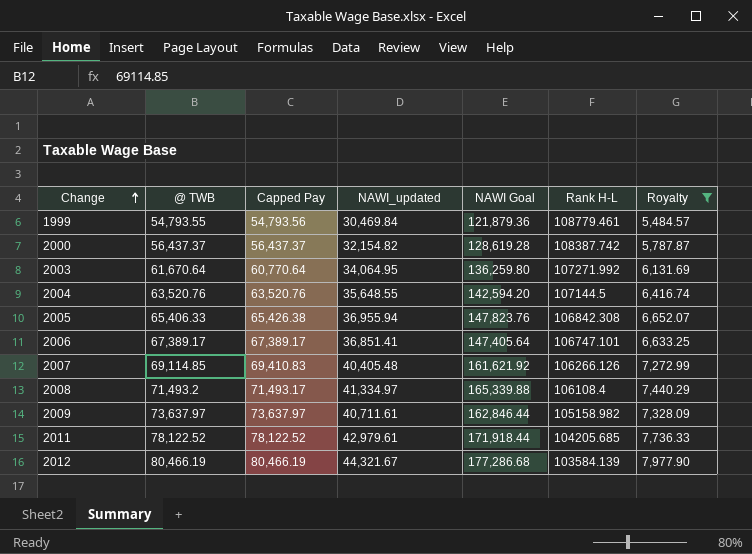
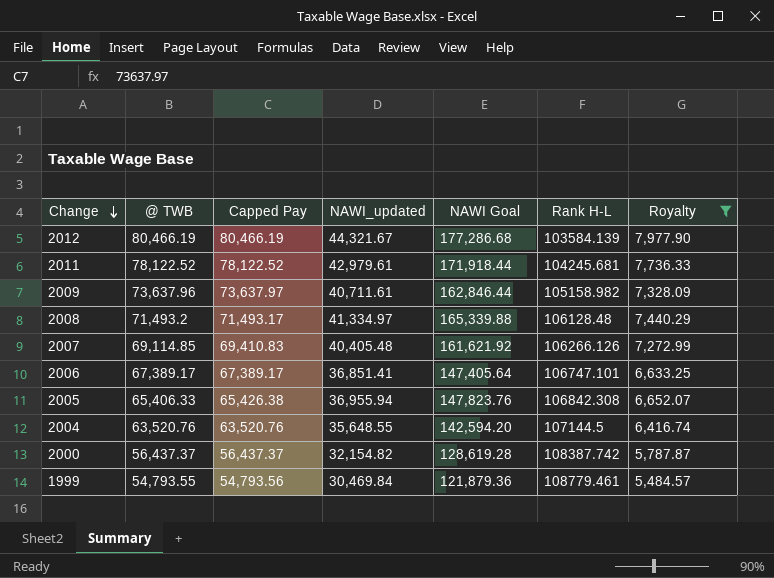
row order: Change ascending -> Change descending
row 2003: 61,670.64 | 60,770.64 | 34,064.95 | 136,259.80 | 107271.992 | 6,131.69 -> none
2011 | Rank H-L: 104205.685 -> 104245.681
2009 | @ TWB: 73,637.97 -> 73,637.96
2008 | Rank H-L: 106108.4 -> 106128.48

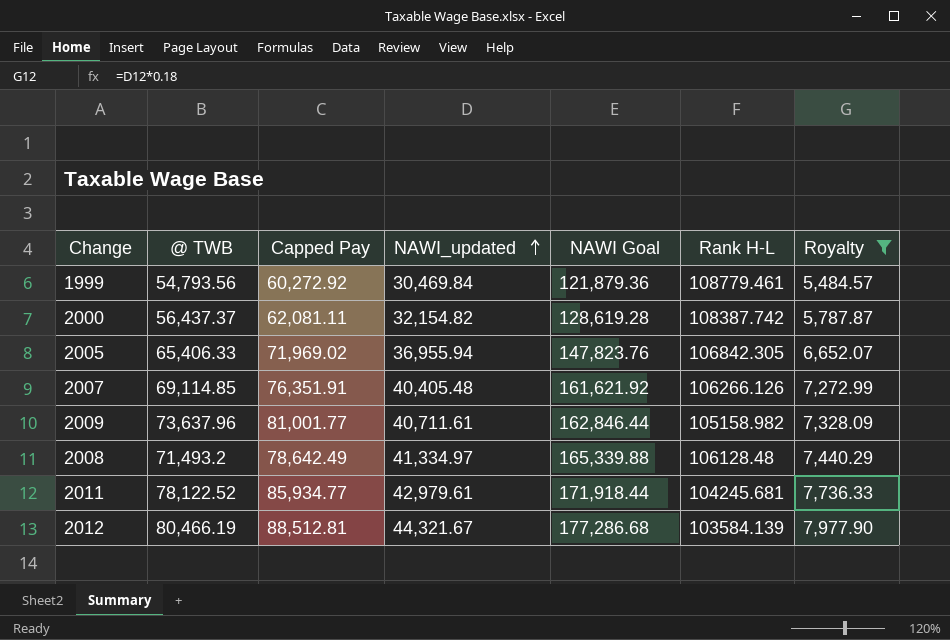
row order: Change descending -> NAWI_updated ascending
row 2006: 67,389.17 | 67,389.17 | 36,851.41 | 147,405.64 | 106747.101 | 6,633.25 -> none
row 2004: 63,520.76 | 63,520.76 | 35,648.55 | 142,594.20 | 107144.5 | 6,416.74 -> none
1999 | @ TWB: 54,793.55 -> 54,793.56
1999 | Capped Pay: 54,793.56 -> 60,272.92
2000 | Capped Pay: 56,437.37 -> 62,081.11
2005 | Capped Pay: 65,426.38 -> 71,969.02
2005 | Rank H-L: 106842.308 -> 106842.305
2007 | Capped Pay: 69,410.83 -> 76,351.91
2009 | Capped Pay: 73,637.97 -> 81,001.77
2008 | Capped Pay: 71,493.17 -> 78,642.49
2011 | Capped Pay: 78,122.52 -> 85,934.77
2012 | Capped Pay: 80,466.19 -> 88,512.81

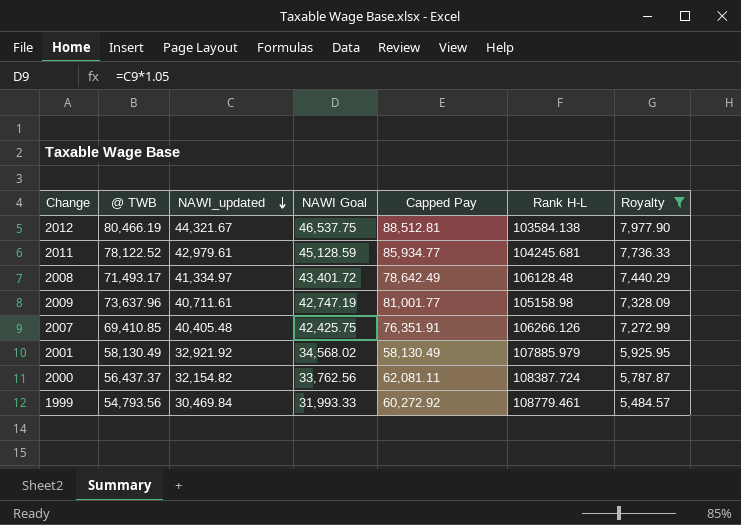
row order: NAWI_updated ascending -> NAWI_updated descending
column NAWI Goal | formula: [NAWI_updated] * 4 -> [NAWI_updated] * 1.05
column Capped Pay | position: 3 -> 5
row 2005: 65,406.33 | 71,969.02 | 36,955.94 | 147,823.76 | 106842.305 | 6,652.07 -> none
2012 | Rank H-L: 103584.139 -> 103584.138
2008 | @ TWB: 71,493.2 -> 71,493.17
2009 | Rank H-L: 105158.982 -> 105158.98
2007 | @ TWB: 69,114.85 -> 69,410.85
row 2001: none -> 58,130.49 | 32,921.92 | 34,568.02 | 58,130.49 | 107885.979 | 5,925.95
2000 | Rank H-L: 108387.742 -> 108387.724

